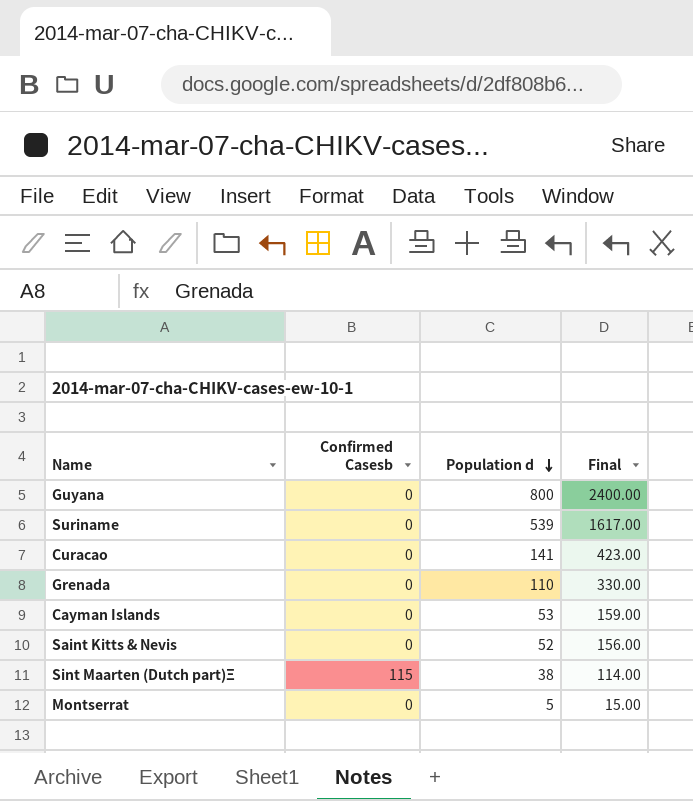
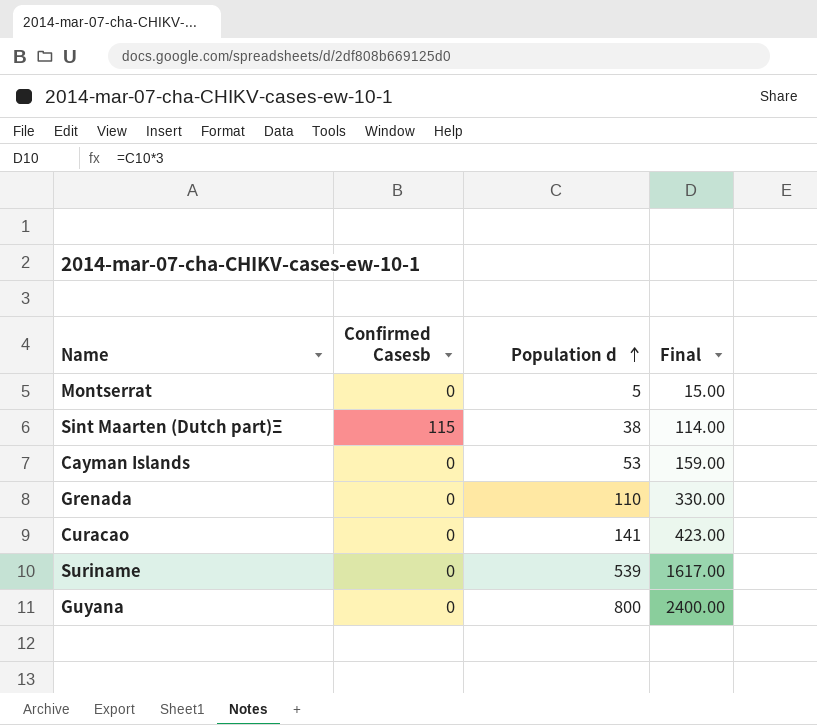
row order: Population d descending -> Population d ascending
row Saint Kitts & Nevis: 0 | 52 | 156.00 -> none

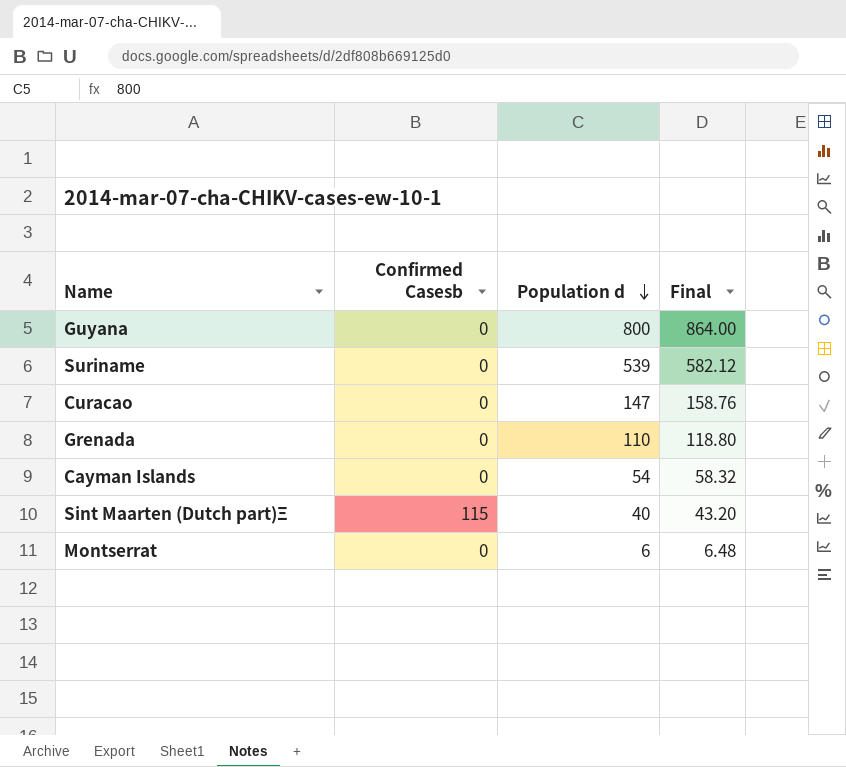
row order: Population d ascending -> Population d descending
column Final | formula: [Population d] * 3 -> [Population d] * 1.08
Curacao | Population d: 141 -> 147
Cayman Islands | Population d: 53 -> 54
Sint Maarten (Dutch part)Ξ | Population d: 38 -> 40
Montserrat | Population d: 5 -> 6

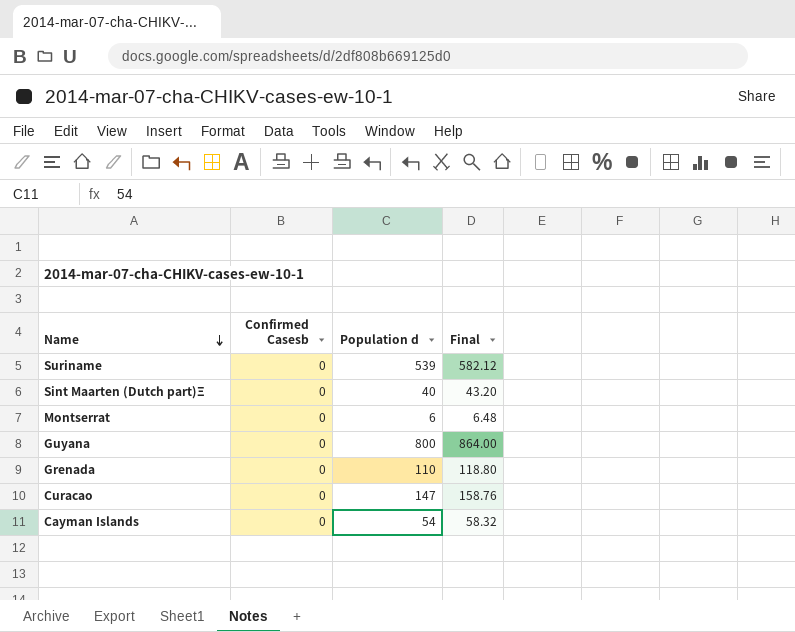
row order: Population d descending -> Name descending
Sint Maarten (Dutch part)Ξ | Confirmed Casesb: 115 -> 0

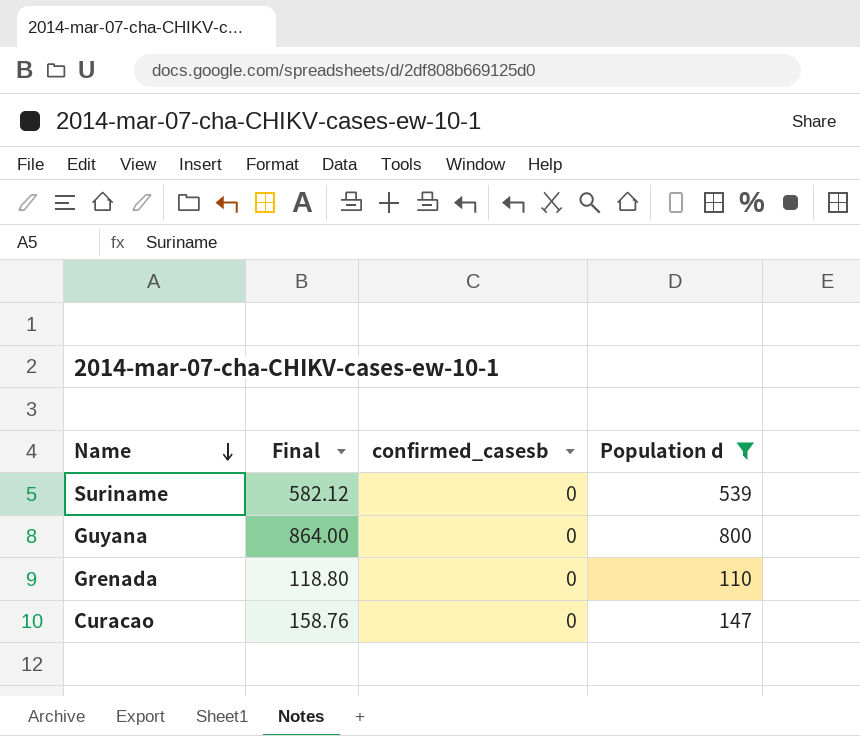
filter: none -> Population d >= 110
column Final | position: 4 -> 2
column name: Confirmed Casesb -> confirmed_casesb

